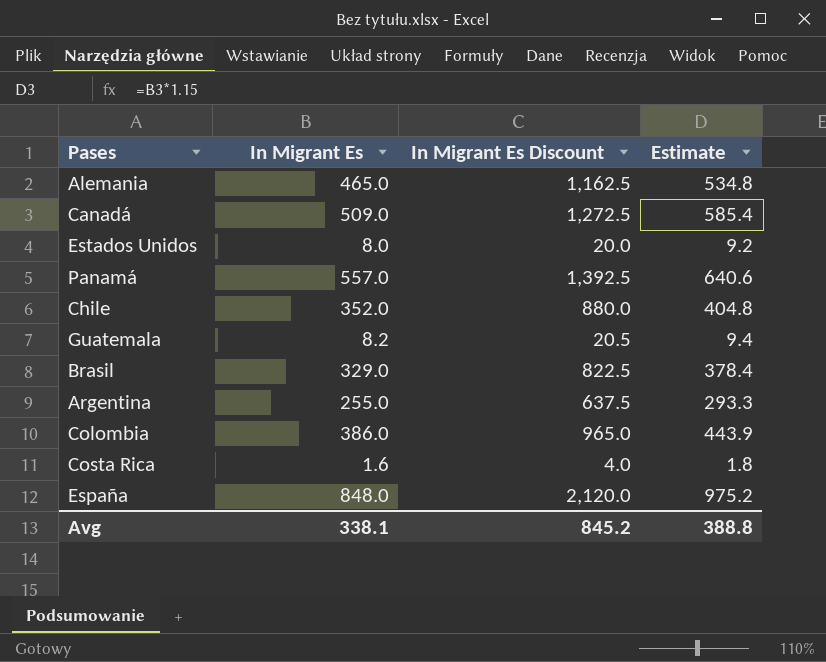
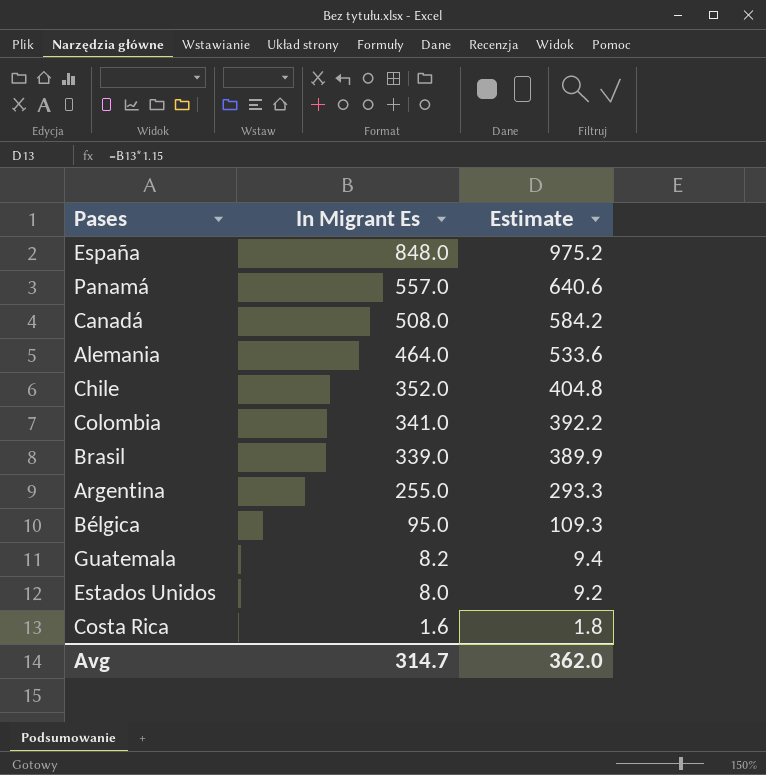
row order: none -> In Migrant Es descending
column In Migrant Es Discount | formula: [In Migrant Es] * 2.5 -> none
Canadá | In Migrant Es: 509.0 -> 508.0
Canadá | Estimate: 585.4 -> 584.2
Alemania | In Migrant Es: 465.0 -> 464.0
Alemania | Estimate: 534.8 -> 533.6
Colombia | In Migrant Es: 386.0 -> 341.0
Colombia | Estimate: 443.9 -> 392.2
Brasil | In Migrant Es: 329.0 -> 339.0
Brasil | Estimate: 378.4 -> 389.9
row Bélgica: none -> 95.0 | 109.3
Avg | In Migrant Es: 338.1 -> 314.7
Avg | Estimate: 388.8 -> 362.0

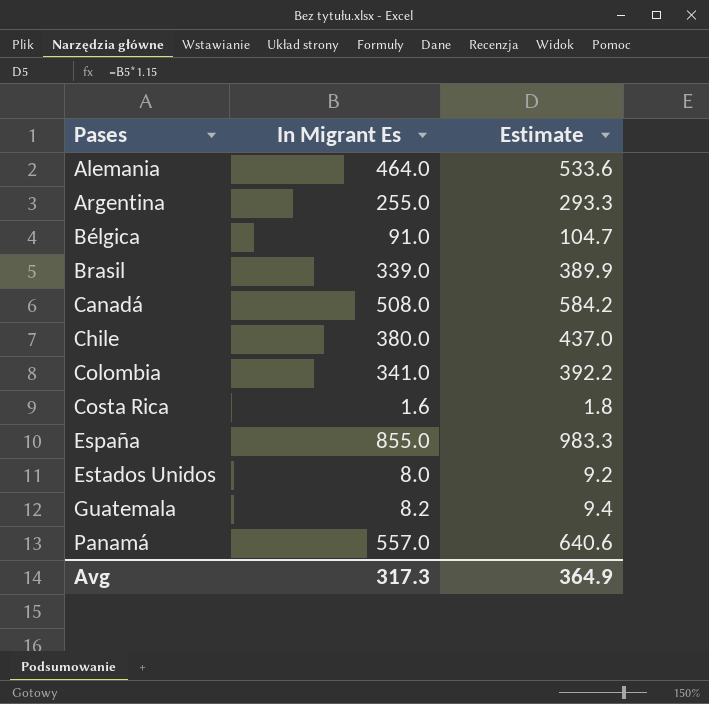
row order: In Migrant Es descending -> Pases ascending
Bélgica | In Migrant Es: 95.0 -> 91.0
Bélgica | Estimate: 109.3 -> 104.7
Chile | In Migrant Es: 352.0 -> 380.0
Chile | Estimate: 404.8 -> 437.0
España | In Migrant Es: 848.0 -> 855.0
España | Estimate: 975.2 -> 983.3
Avg | In Migrant Es: 314.7 -> 317.3
Avg | Estimate: 362.0 -> 364.9

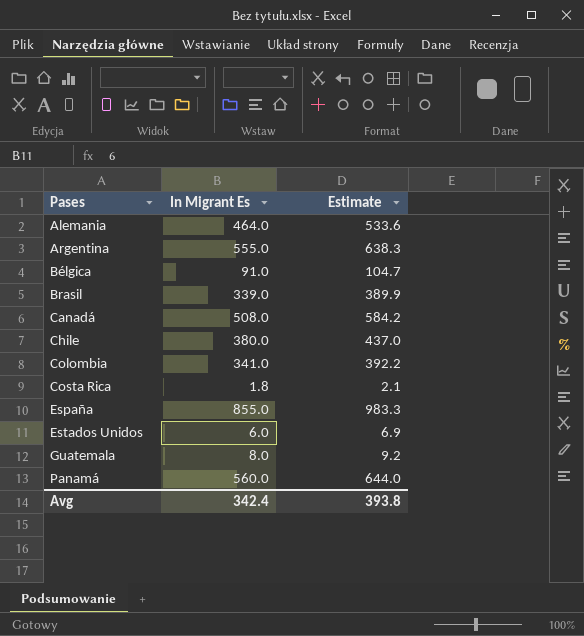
Argentina | In Migrant Es: 255.0 -> 555.0
Argentina | Estimate: 293.3 -> 638.3
Costa Rica | In Migrant Es: 1.6 -> 1.8
Costa Rica | Estimate: 1.8 -> 2.1
Estados Unidos | In Migrant Es: 8.0 -> 6.0
Estados Unidos | Estimate: 9.2 -> 6.9
Guatemala | In Migrant Es: 8.2 -> 8.0
Guatemala | Estimate: 9.4 -> 9.2
Panamá | In Migrant Es: 557.0 -> 560.0
Panamá | Estimate: 640.6 -> 644.0
Avg | In Migrant Es: 317.3 -> 342.4
Avg | Estimate: 364.9 -> 393.8

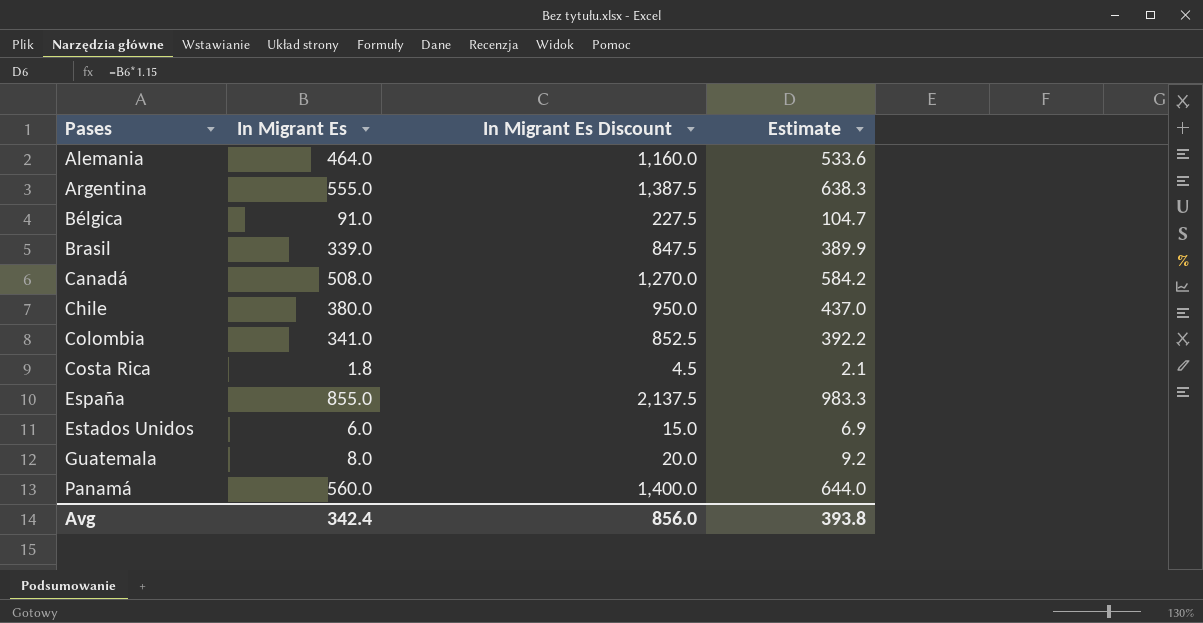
column In Migrant Es Discount | formula: none -> [In Migrant Es] * 2.5

